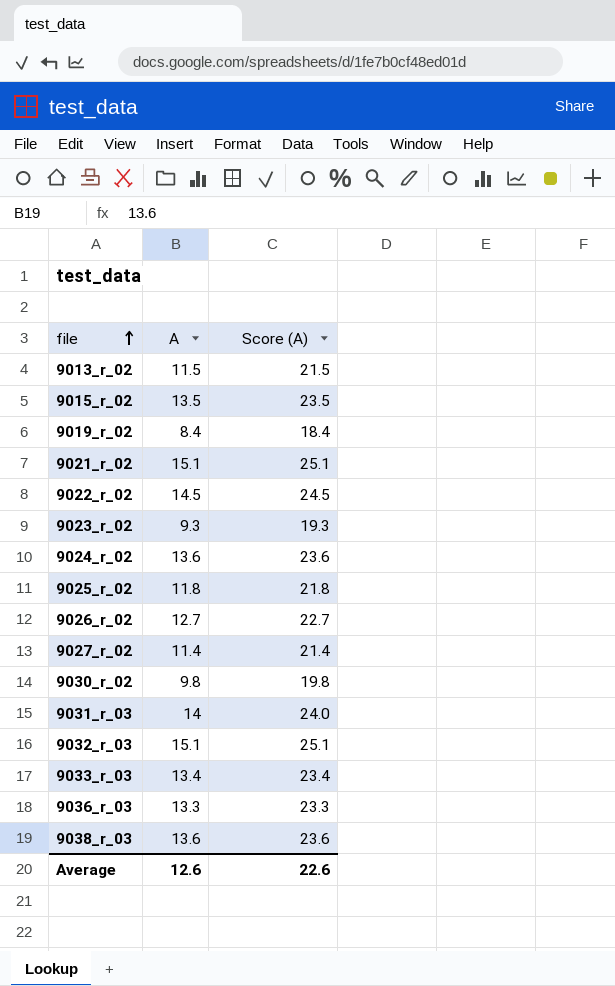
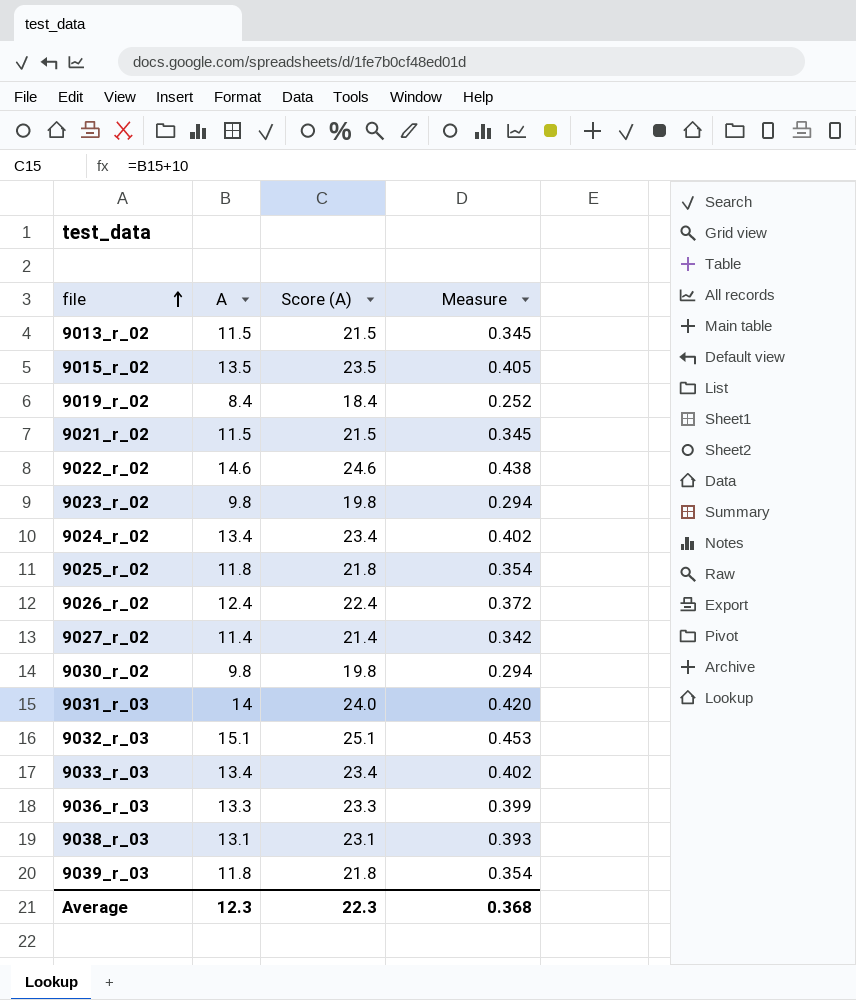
column Measure | formula: none -> [A] * 0.03
9021_r_02 | A: 15.1 -> 11.5
9021_r_02 | Score (A): 25.1 -> 21.5
9022_r_02 | A: 14.5 -> 14.6
9022_r_02 | Score (A): 24.5 -> 24.6
9023_r_02 | A: 9.3 -> 9.8
9023_r_02 | Score (A): 19.3 -> 19.8
9024_r_02 | A: 13.6 -> 13.4
9024_r_02 | Score (A): 23.6 -> 23.4
9026_r_02 | A: 12.7 -> 12.4
9026_r_02 | Score (A): 22.7 -> 22.4
9038_r_03 | A: 13.6 -> 13.1
9038_r_03 | Score (A): 23.6 -> 23.1
row 9039_r_03: none -> 11.8 | 21.8 | 0.354
Average | A: 12.6 -> 12.3
Average | Score (A): 22.6 -> 22.3

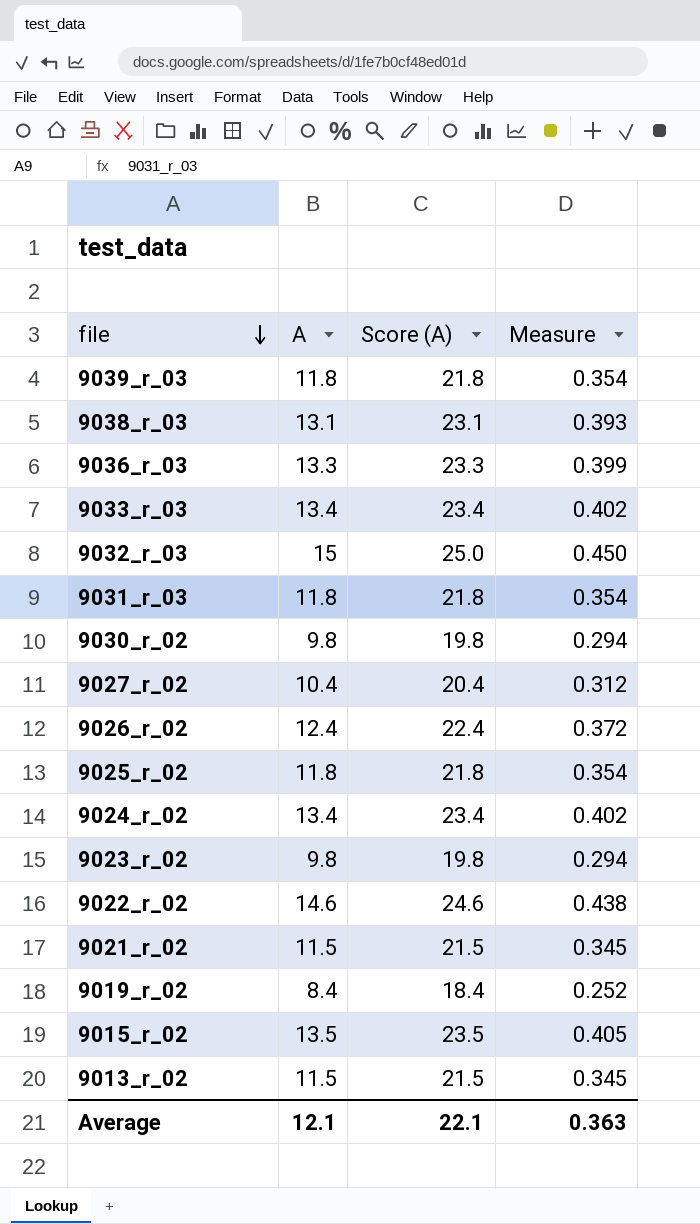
row order: file ascending -> file descending
9032_r_03 | A: 15.1 -> 15
9032_r_03 | Score (A): 25.1 -> 25.0
9032_r_03 | Measure: 0.453 -> 0.450
9031_r_03 | A: 14 -> 11.8
9031_r_03 | Score (A): 24.0 -> 21.8
9031_r_03 | Measure: 0.420 -> 0.354
9027_r_02 | A: 11.4 -> 10.4
9027_r_02 | Score (A): 21.4 -> 20.4
9027_r_02 | Measure: 0.342 -> 0.312
Average | A: 12.3 -> 12.1
Average | Score (A): 22.3 -> 22.1
Average | Measure: 0.368 -> 0.363

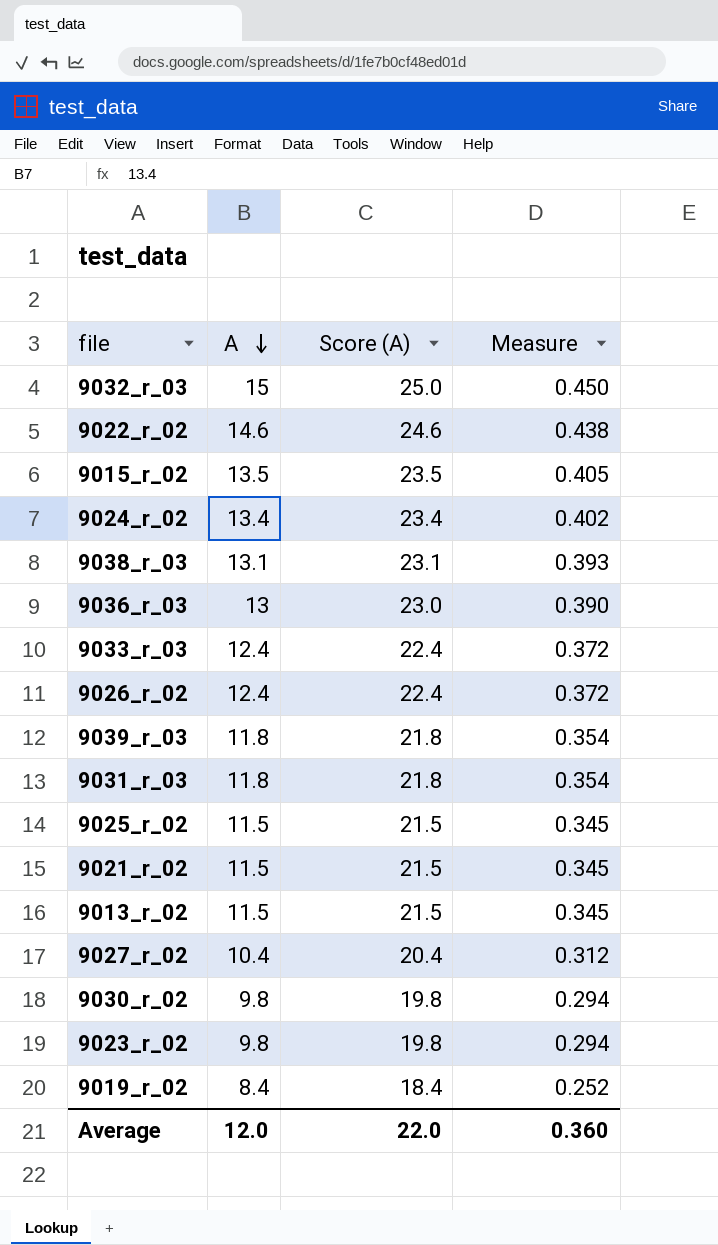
row order: file descending -> A descending
9036_r_03 | A: 13.3 -> 13
9036_r_03 | Score (A): 23.3 -> 23.0
9036_r_03 | Measure: 0.399 -> 0.390
9033_r_03 | A: 13.4 -> 12.4
9033_r_03 | Score (A): 23.4 -> 22.4
9033_r_03 | Measure: 0.402 -> 0.372
9025_r_02 | A: 11.8 -> 11.5
9025_r_02 | Score (A): 21.8 -> 21.5
9025_r_02 | Measure: 0.354 -> 0.345
Average | A: 12.1 -> 12.0
Average | Score (A): 22.1 -> 22.0
Average | Measure: 0.363 -> 0.360

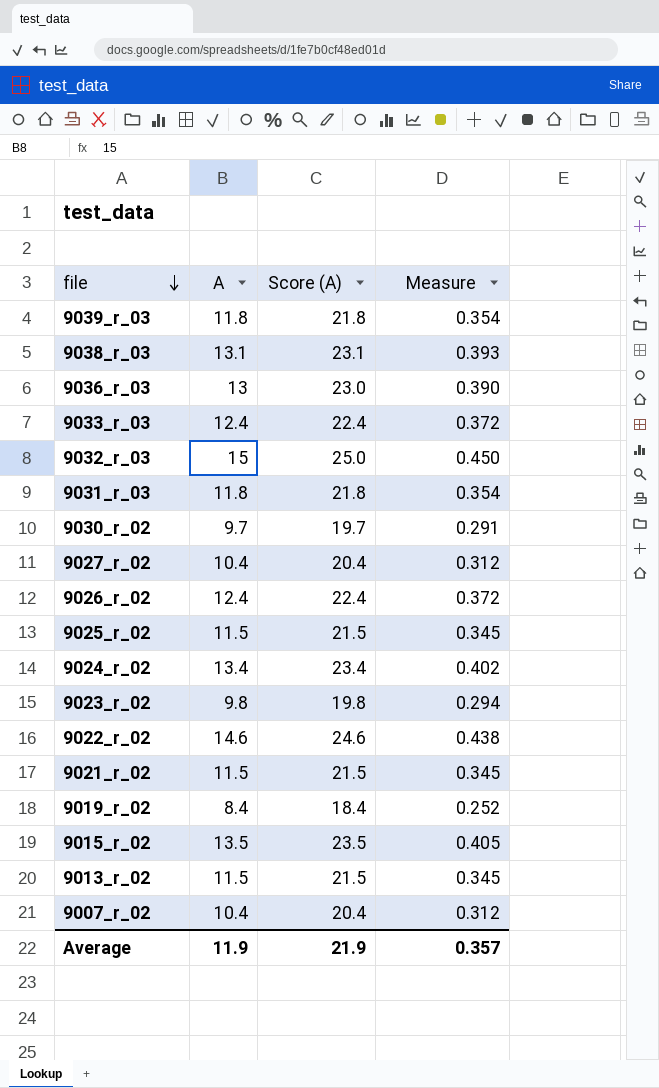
row order: A descending -> file descending
9030_r_02 | A: 9.8 -> 9.7
9030_r_02 | Score (A): 19.8 -> 19.7
9030_r_02 | Measure: 0.294 -> 0.291
row 9007_r_02: none -> 10.4 | 20.4 | 0.312
Average | A: 12.0 -> 11.9
Average | Score (A): 22.0 -> 21.9
Average | Measure: 0.360 -> 0.357

